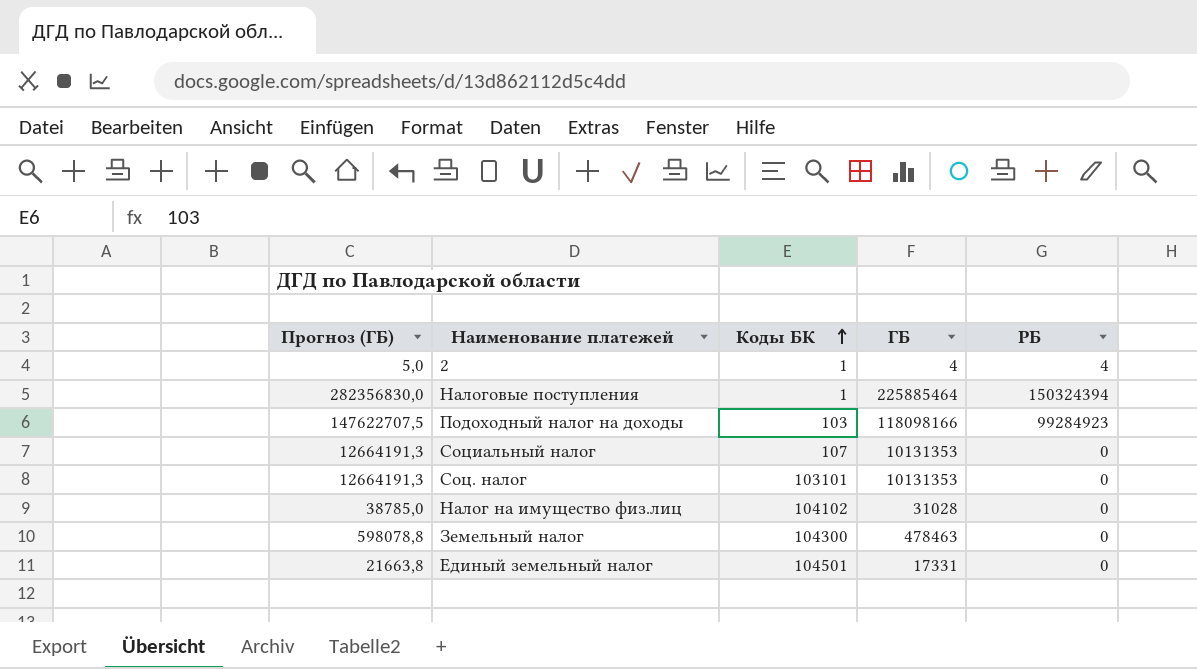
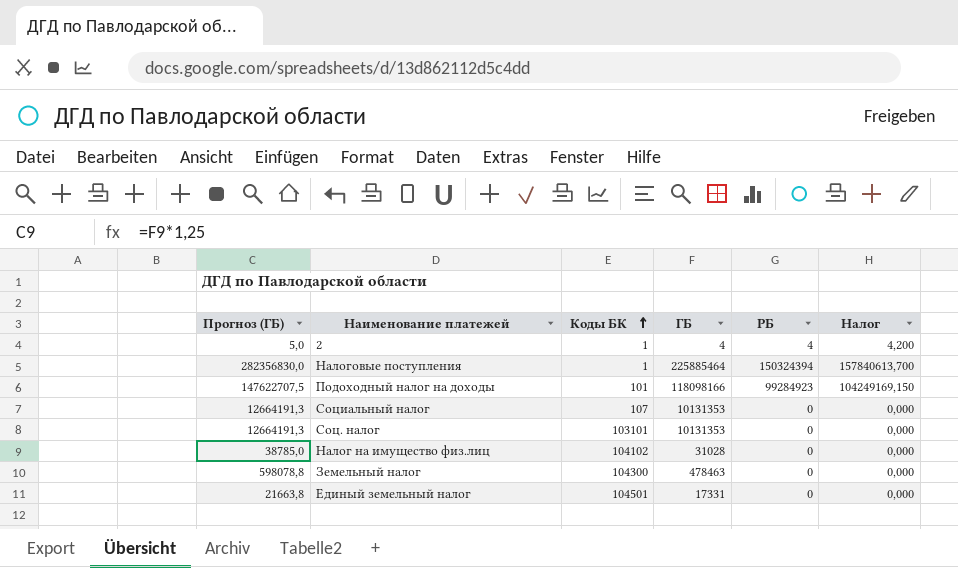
column Налог | formula: none -> [РБ] * 1,05
Подоходный налог на доходы | Коды БК: 103 -> 101

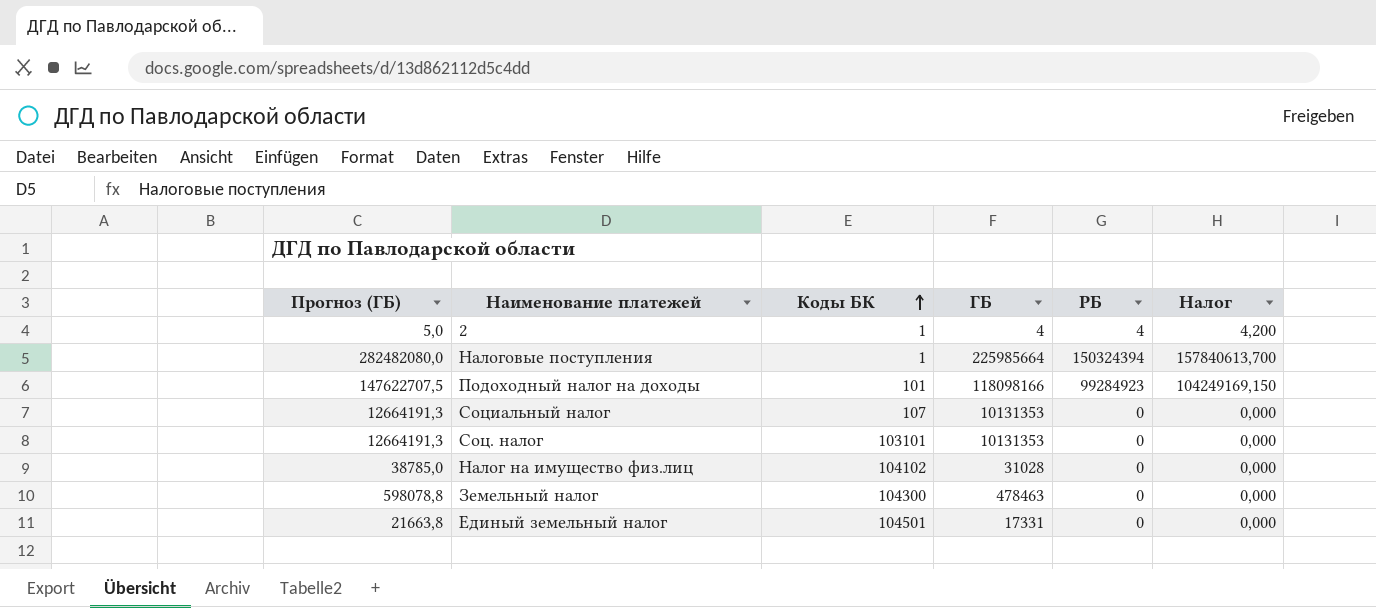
Hалоговые поступления | Прогноз (ГБ): 282356830,0 -> 282482080,0
Hалоговые поступления | ГБ: 225885464 -> 225985664

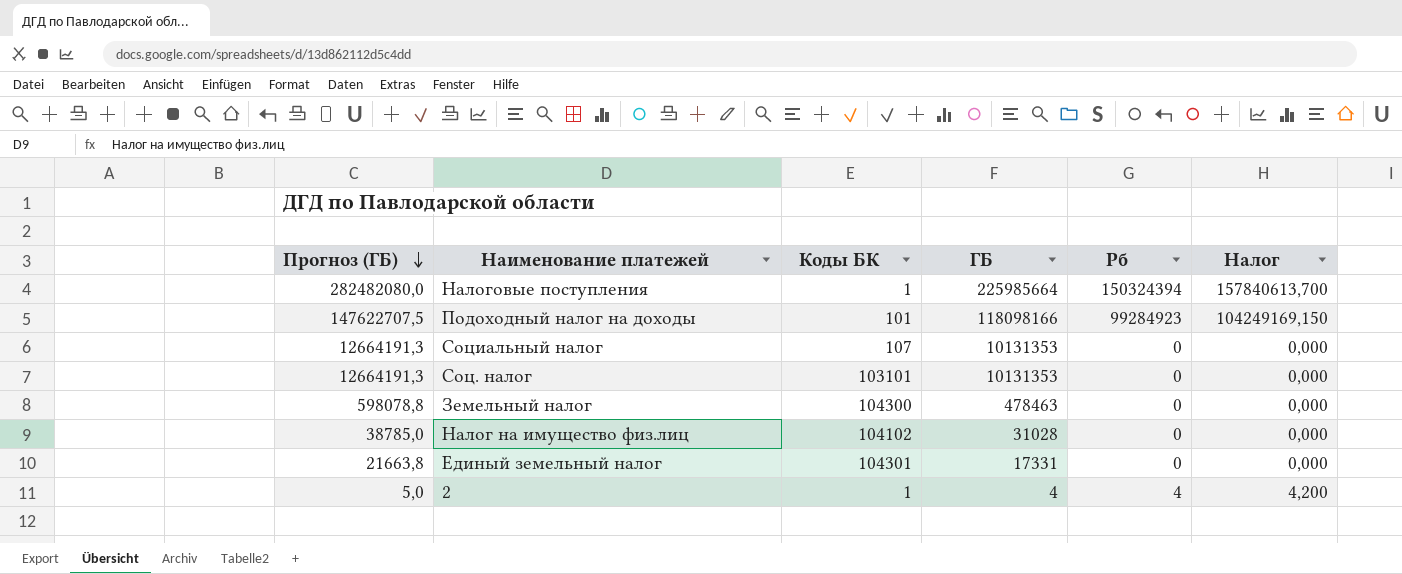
row order: Коды БК ascending -> Прогноз (ГБ) descending
column name: РБ -> Рб
Единый земельный налог | Коды БК: 104501 -> 104301

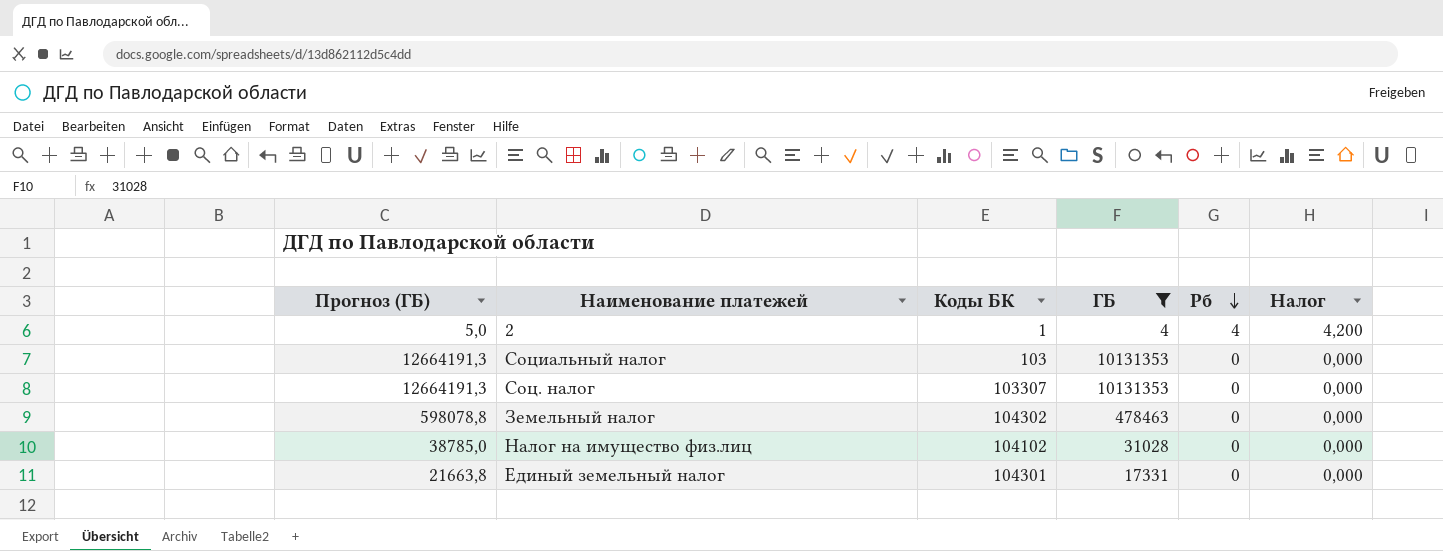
filter: none -> ГБ <= 10131353
row order: Прогноз (ГБ) descending -> Рб descending
Социальный налог | Коды БК: 107 -> 103
Соц. налог | Коды БК: 103101 -> 103307
Земельный налог | Коды БК: 104300 -> 104302

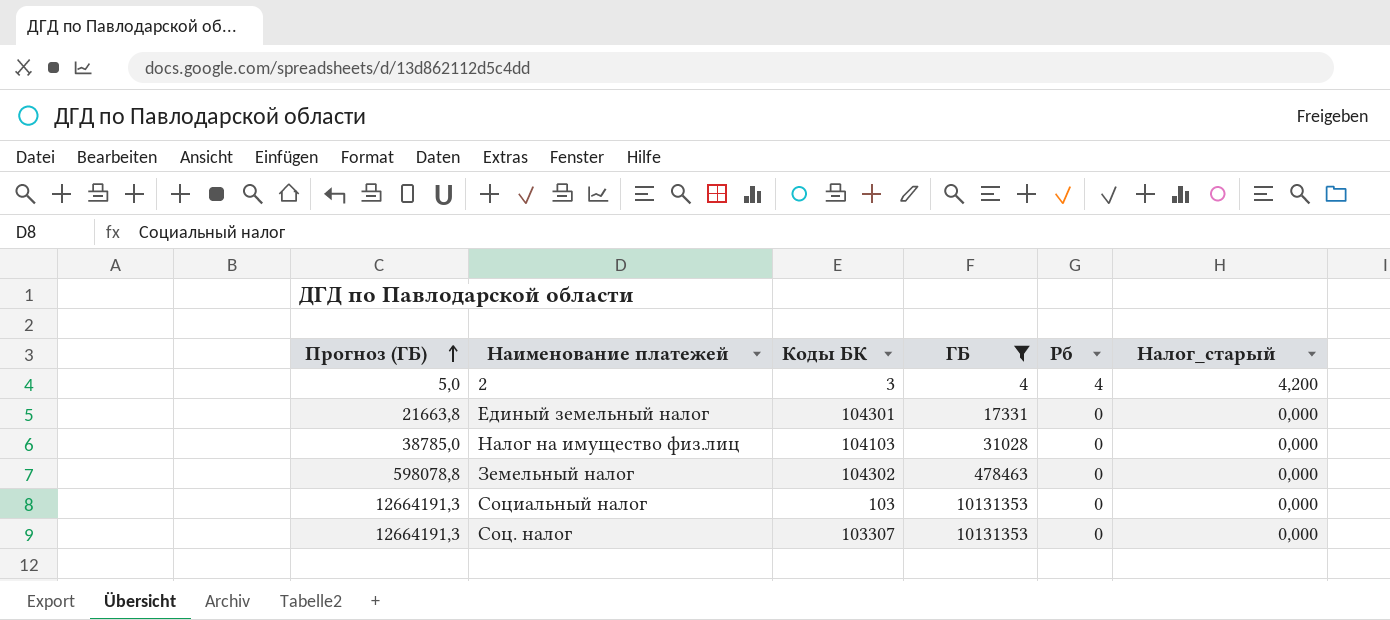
row order: Рб descending -> Прогноз (ГБ) ascending
column name: Налог -> Налог_старый
2 | Коды БК: 1 -> 3
Hалог на имущество физ.лиц | Коды БК: 104102 -> 104103

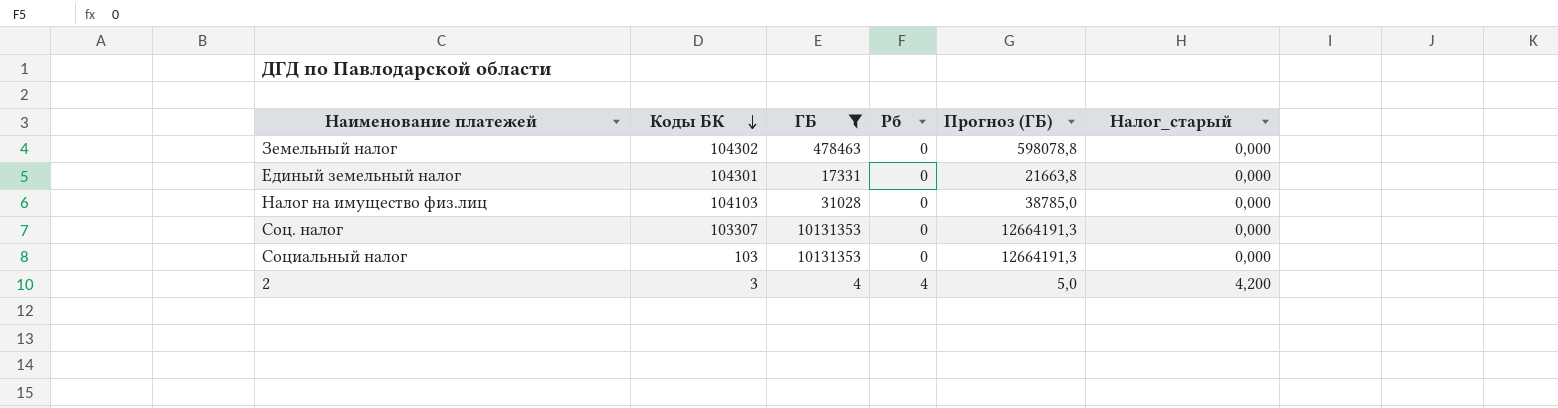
row order: Прогноз (ГБ) ascending -> Коды БК descending
column Прогноз (ГБ) | position: 1 -> 5

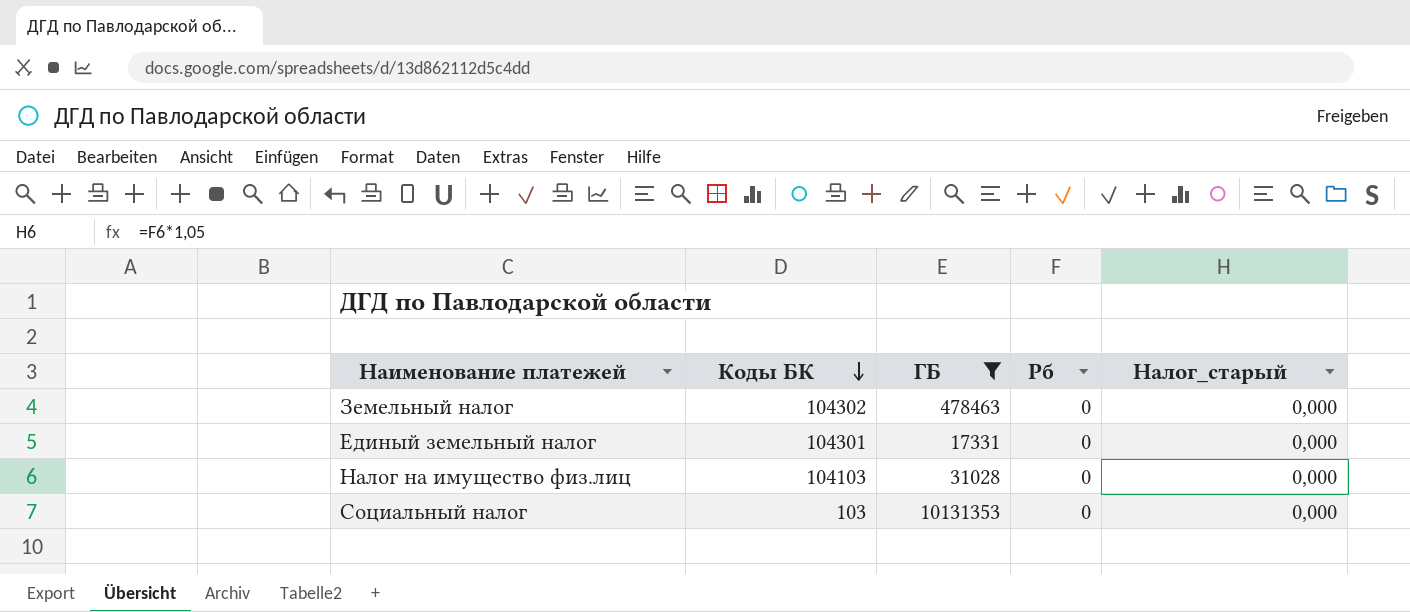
column Прогноз (ГБ) | formula: [ГБ] * 1,25 -> none
row Соц. налог: 103307 | 10131353 | 0 | 12664191,3 | 0,000 -> none
row 2: 3 | 4 | 4 | 5,0 | 4,200 -> none

